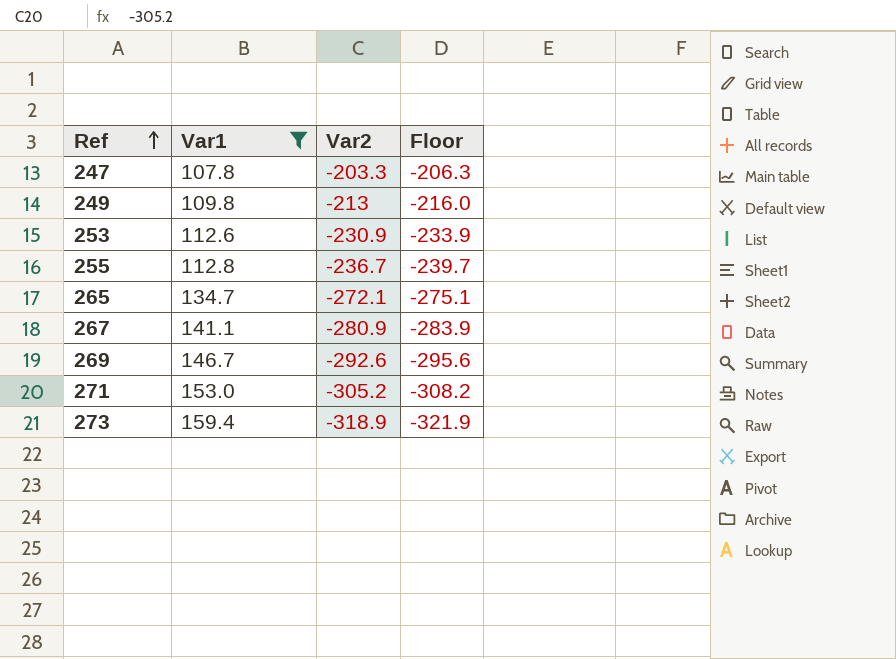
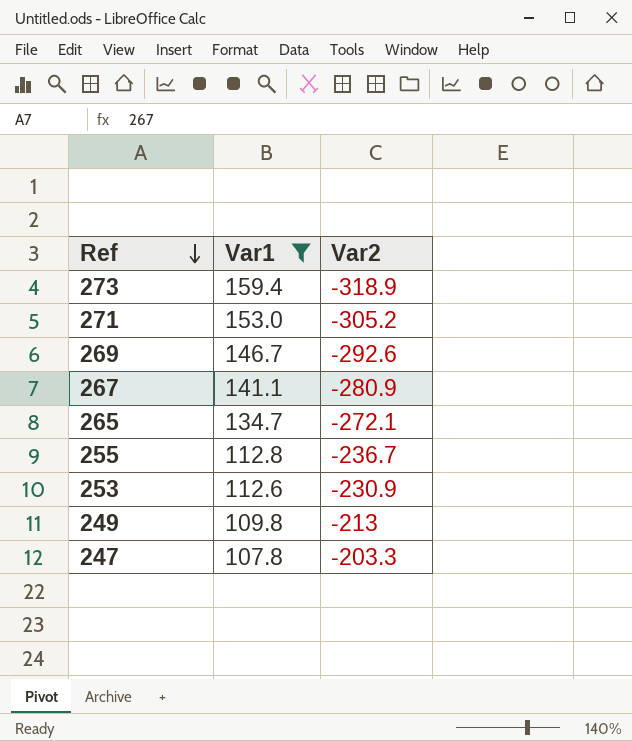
row order: Ref ascending -> Ref descending
column Floor | formula: [Var2] - 3 -> none

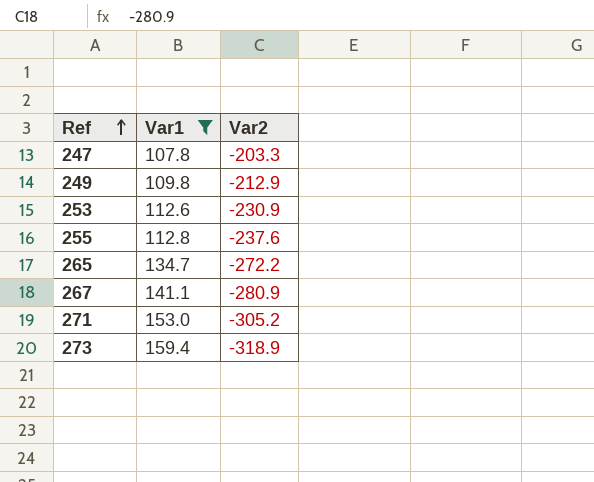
row order: Ref descending -> Ref ascending
row 269: 146.7 | -292.6 -> none
249 | Var2: -213 -> -212.9
255 | Var2: -236.7 -> -237.6
265 | Var2: -272.1 -> -272.2

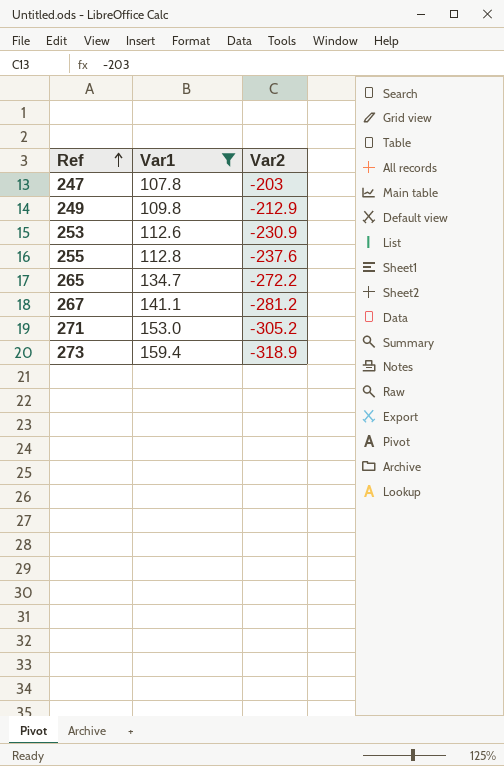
247 | Var2: -203.3 -> -203
267 | Var2: -280.9 -> -281.2

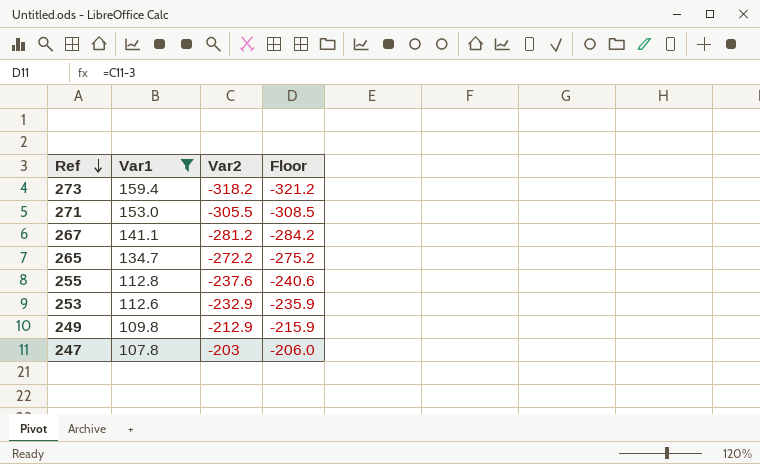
row order: Ref ascending -> Ref descending
column Floor | formula: none -> [Var2] - 3
273 | Var2: -318.9 -> -318.2
271 | Var2: -305.2 -> -305.5
253 | Var2: -230.9 -> -232.9

